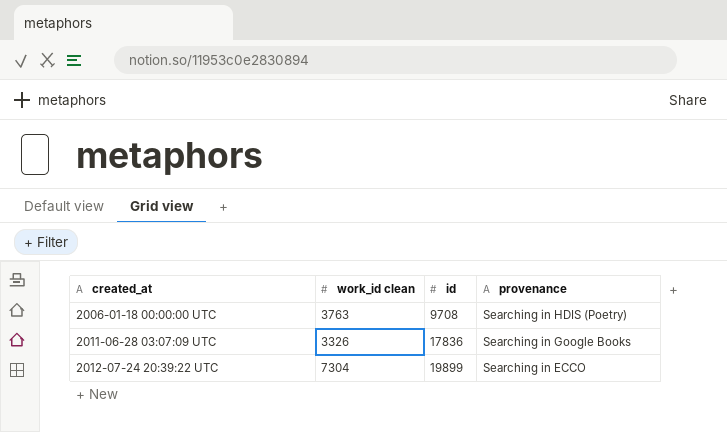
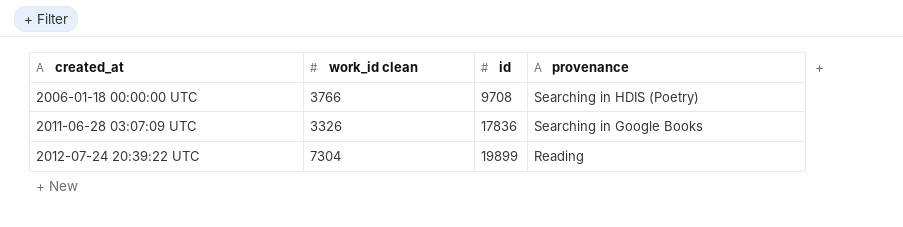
2006-01-18 00:00:00 UTC | work_id clean: 3763 -> 3766
2012-07-24 20:39:22 UTC | provenance: Searching in ECCO -> Reading

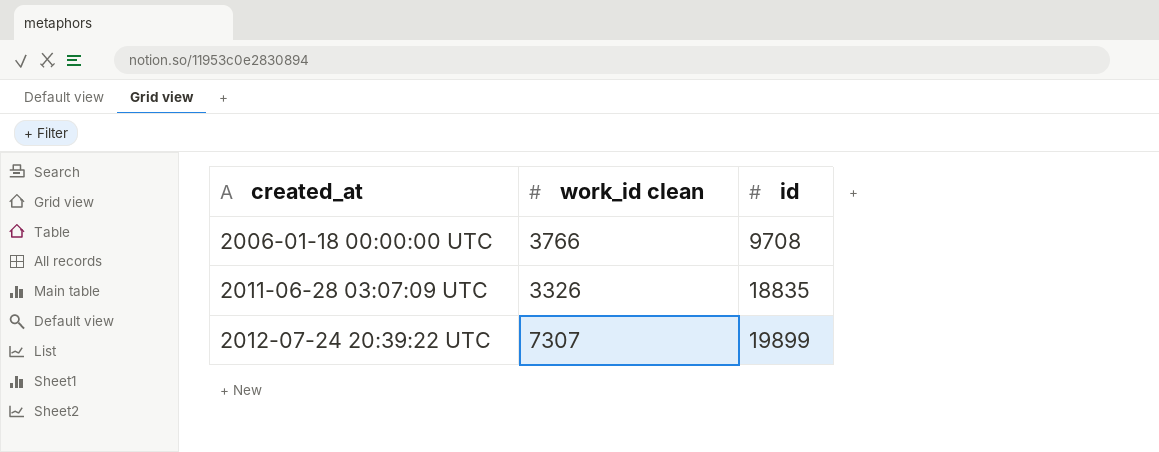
column provenance | position: 4 -> none
2011-06-28 03:07:09 UTC | id: 17836 -> 18835
2012-07-24 20:39:22 UTC | work_id clean: 7304 -> 7307

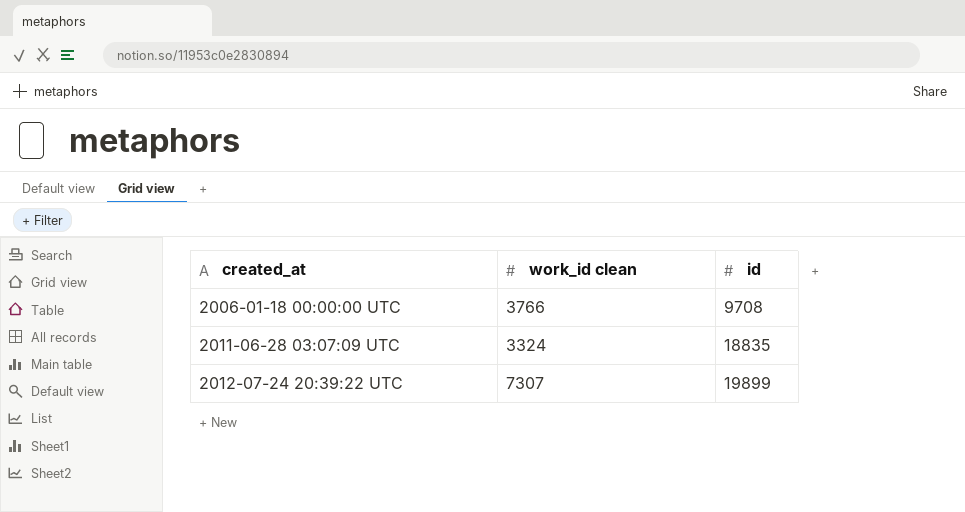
2011-06-28 03:07:09 UTC | work_id clean: 3326 -> 3324

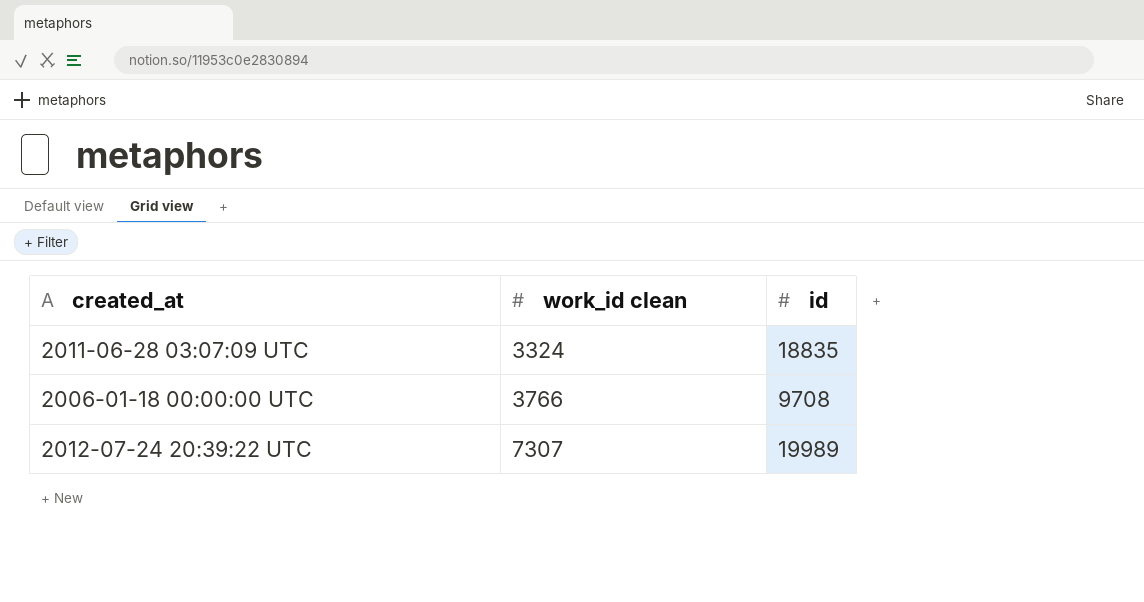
row order: created_at ascending -> work_id clean ascending
2012-07-24 20:39:22 UTC | id: 19899 -> 19989

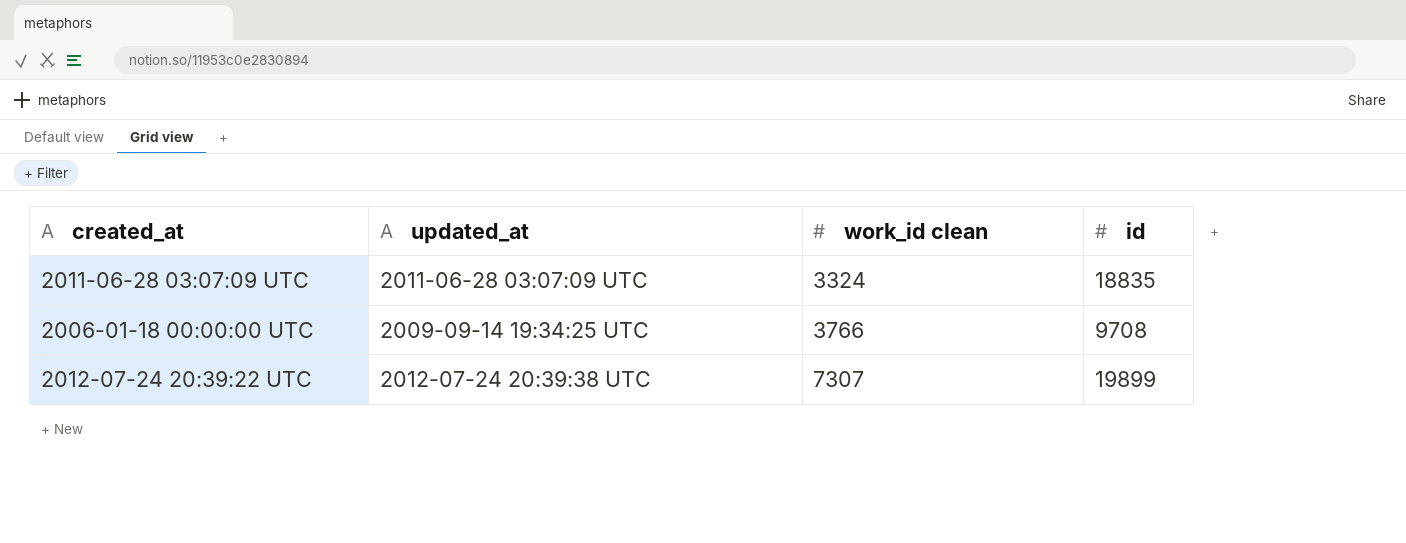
column updated_at | position: none -> 2
2012-07-24 20:39:22 UTC | id: 19989 -> 19899

